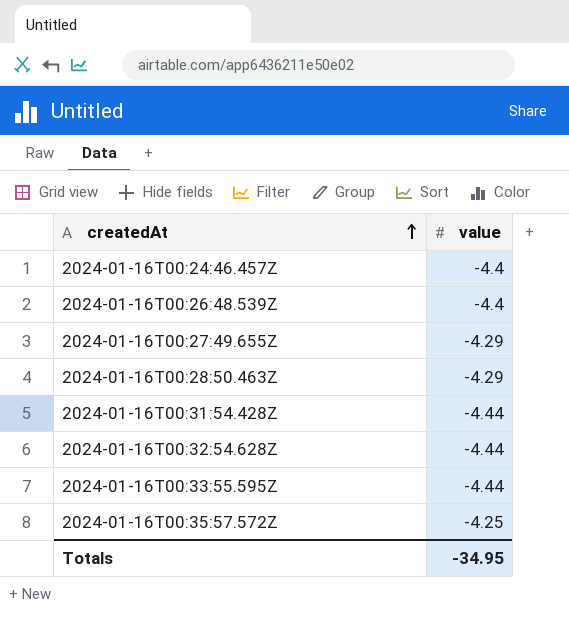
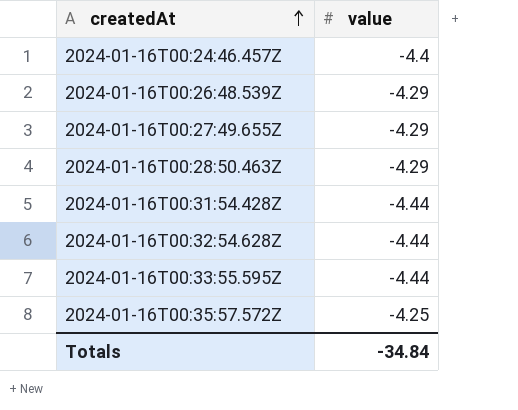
2024-01-16T00:26:48.539Z | value: -4.4 -> -4.29
Totals | value: -34.95 -> -34.84

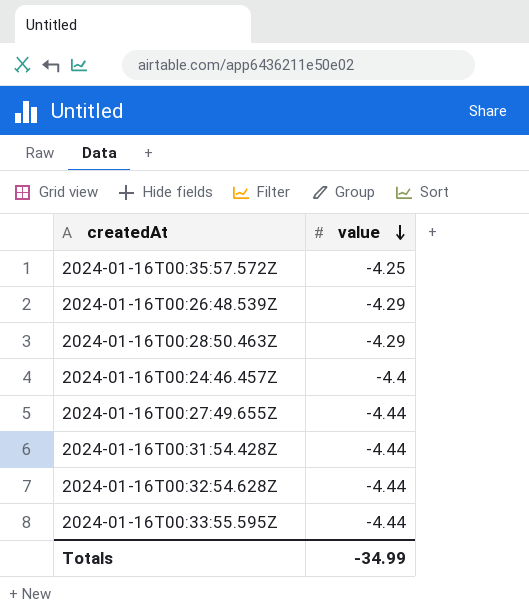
row order: createdAt ascending -> value descending
2024-01-16T00:27:49.655Z | value: -4.29 -> -4.44
Totals | value: -34.84 -> -34.99

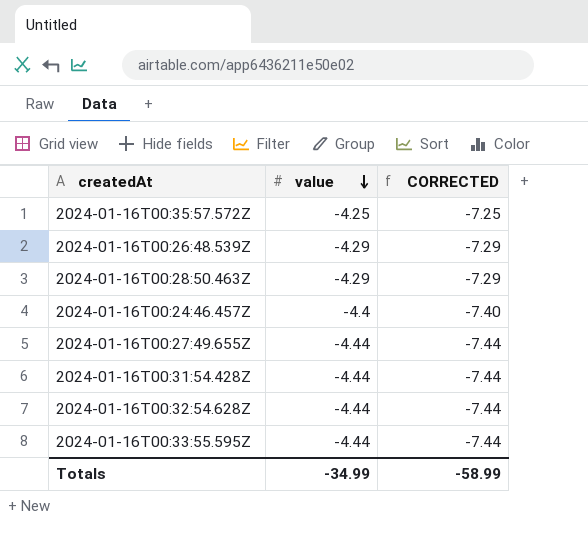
column CORRECTED | formula: none -> [value] - 3

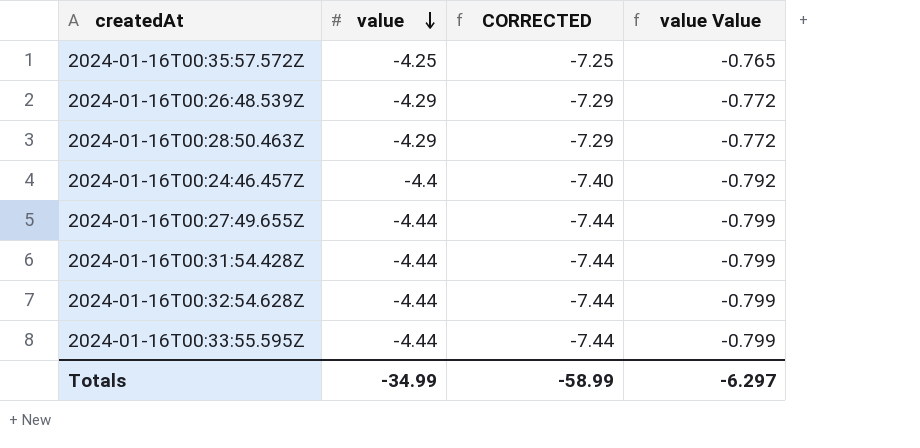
column value Value | formula: none -> [value] * 0.18

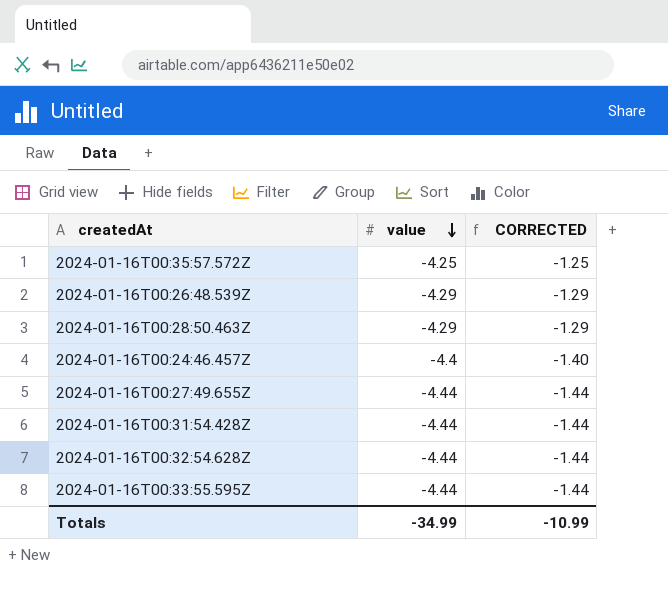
column value Value | formula: [value] * 0.18 -> none
column CORRECTED | formula: [value] - 3 -> [value] + 3
Totals | CORRECTED: -58.99 -> -10.99

